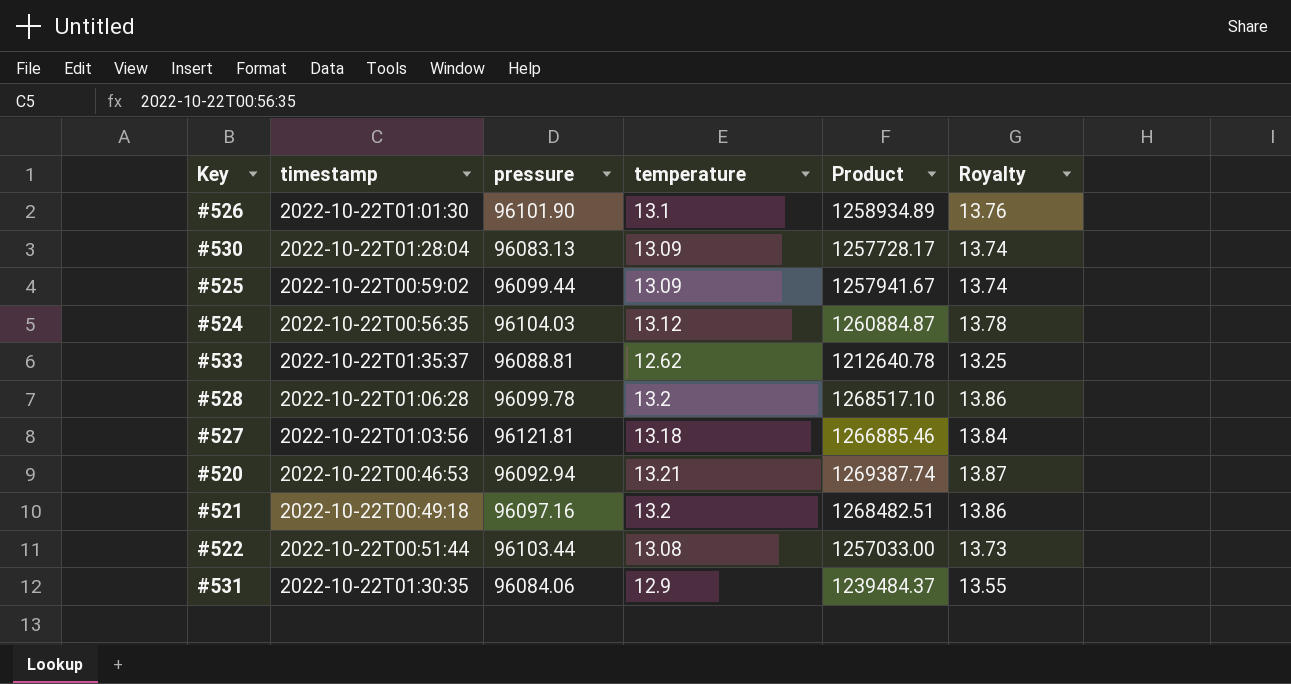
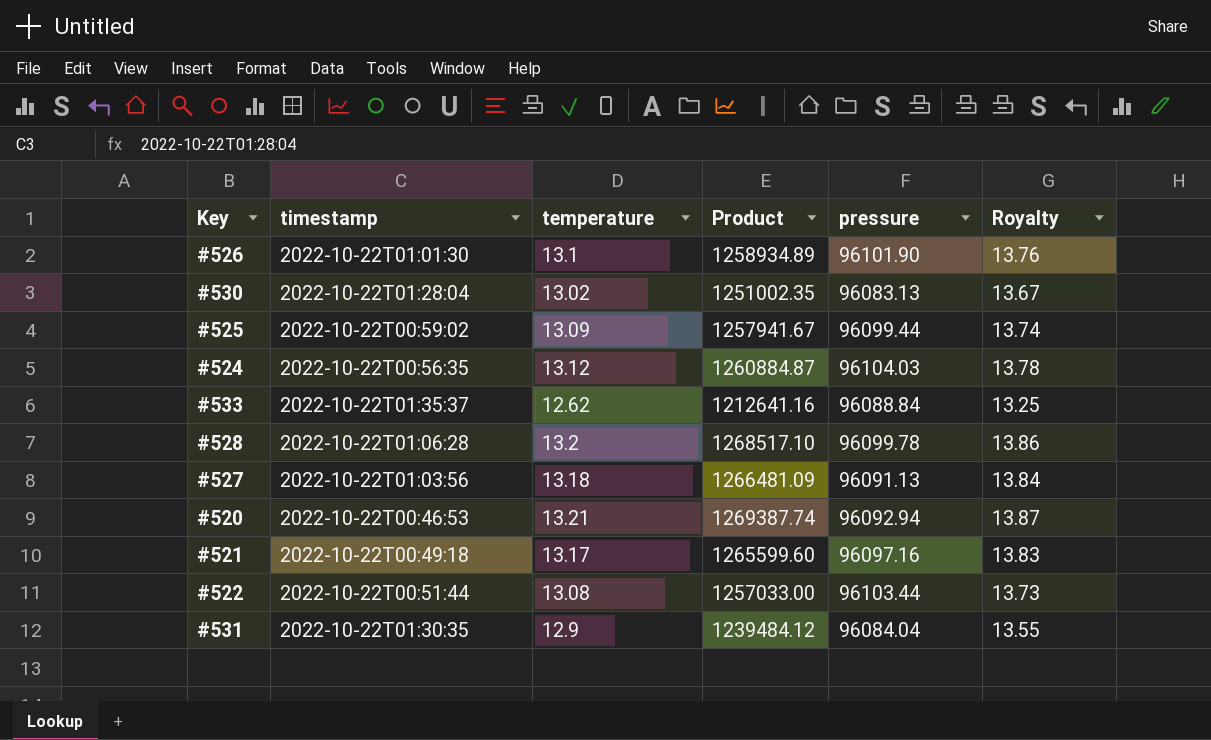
column pressure | position: 3 -> 5
#530 | temperature: 13.09 -> 13.02
#530 | Product: 1257728.17 -> 1251002.35
#530 | Royalty: 13.74 -> 13.67
#533 | Product: 1212640.78 -> 1212641.16
#533 | pressure: 96088.81 -> 96088.84
#527 | Product: 1266885.46 -> 1266481.09
#527 | pressure: 96121.81 -> 96091.13
#521 | temperature: 13.2 -> 13.17
#521 | Product: 1268482.51 -> 1265599.60
#521 | Royalty: 13.86 -> 13.83
#531 | Product: 1239484.37 -> 1239484.12
#531 | pressure: 96084.06 -> 96084.04

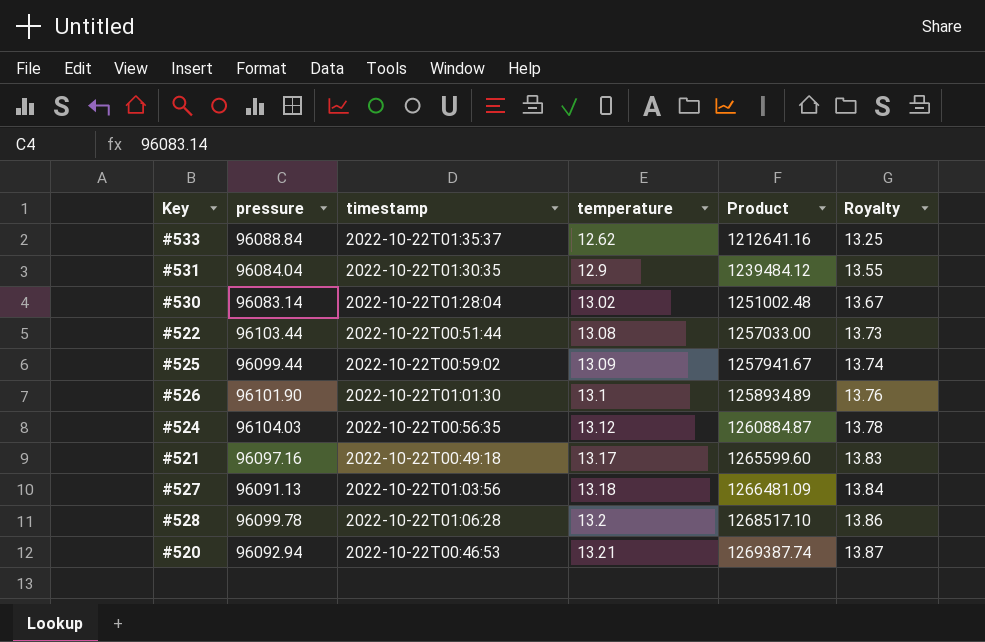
row order: none -> temperature ascending
column pressure | position: 5 -> 2
#530 | pressure: 96083.13 -> 96083.14
#530 | Product: 1251002.35 -> 1251002.48

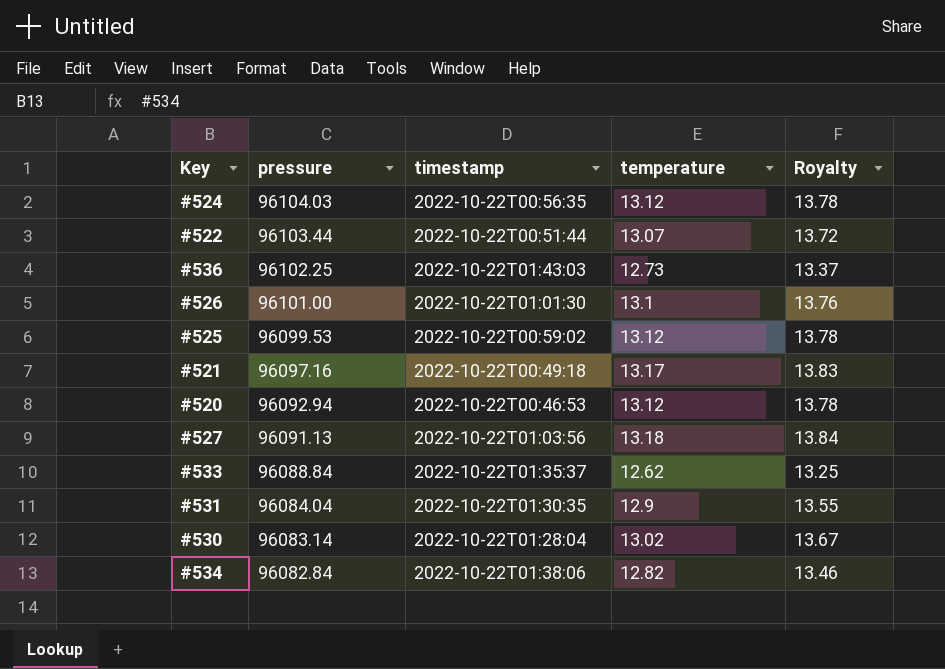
row order: temperature ascending -> pressure descending
column Product | formula: [pressure] * [temperature] -> none
row #528: 96099.78 | 2022-10-22T01:06:28 | 13.2 | 1268517.10 | 13.86 -> none
#522 | temperature: 13.08 -> 13.07
#522 | Royalty: 13.73 -> 13.72
row #536: none -> 96102.25 | 2022-10-22T01:43:03 | 12.73 | 13.37
#526 | pressure: 96101.90 -> 96101.00
#525 | pressure: 96099.44 -> 96099.53
#525 | temperature: 13.09 -> 13.12
#525 | Royalty: 13.74 -> 13.78
#520 | temperature: 13.21 -> 13.12
#520 | Royalty: 13.87 -> 13.78
row #534: none -> 96082.84 | 2022-10-22T01:38:06 | 12.82 | 13.46

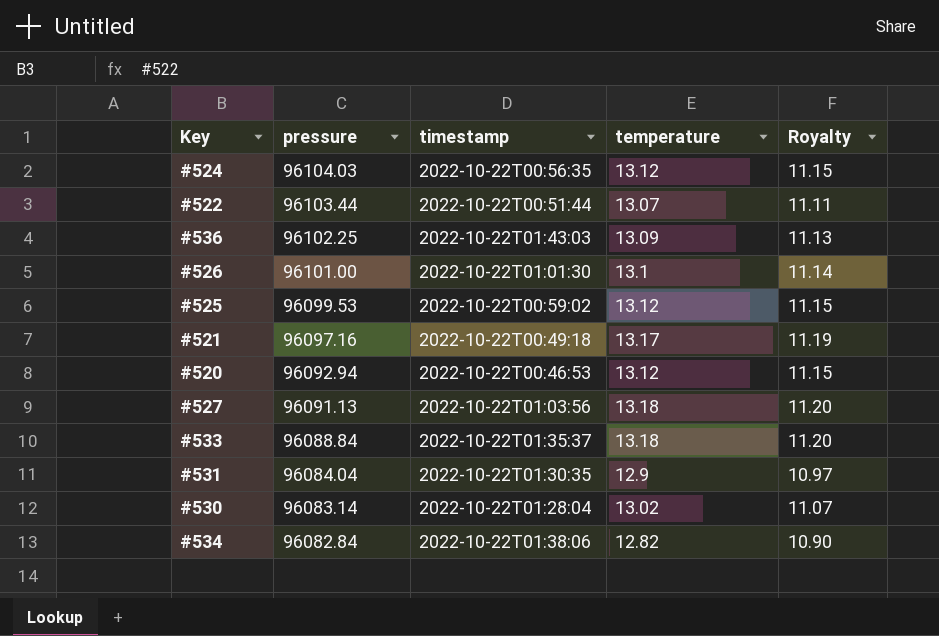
column Royalty | formula: [temperature] * 1.05 -> [temperature] * 0.85
#536 | temperature: 12.73 -> 13.09
#533 | temperature: 12.62 -> 13.18

